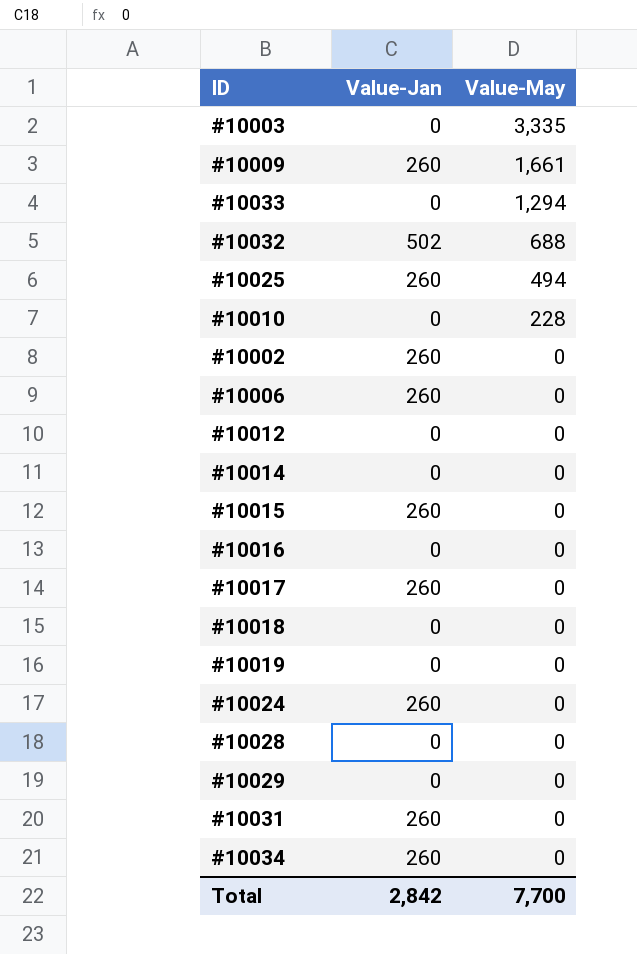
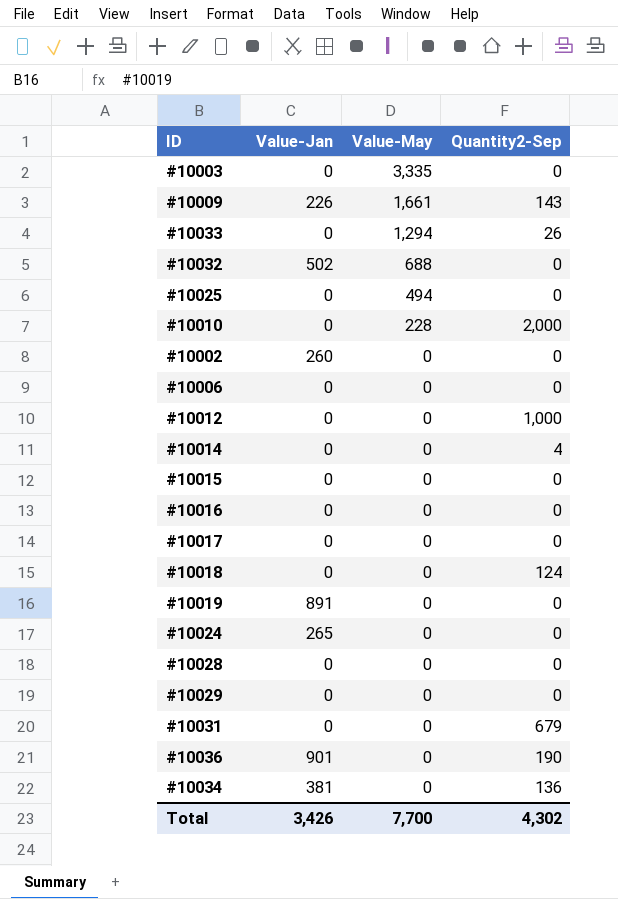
column Quantity2-Sep | position: none -> 4
#10009 | Value-Jan: 260 -> 226
#10025 | Value-Jan: 260 -> 0
#10006 | Value-Jan: 260 -> 0
#10015 | Value-Jan: 260 -> 0
#10017 | Value-Jan: 260 -> 0
#10019 | Value-Jan: 0 -> 891
#10024 | Value-Jan: 260 -> 265
#10031 | Value-Jan: 260 -> 0
row #10036: none -> 901 | 0 | 190
#10034 | Value-Jan: 260 -> 381
Total | Value-Jan: 2,842 -> 3,426

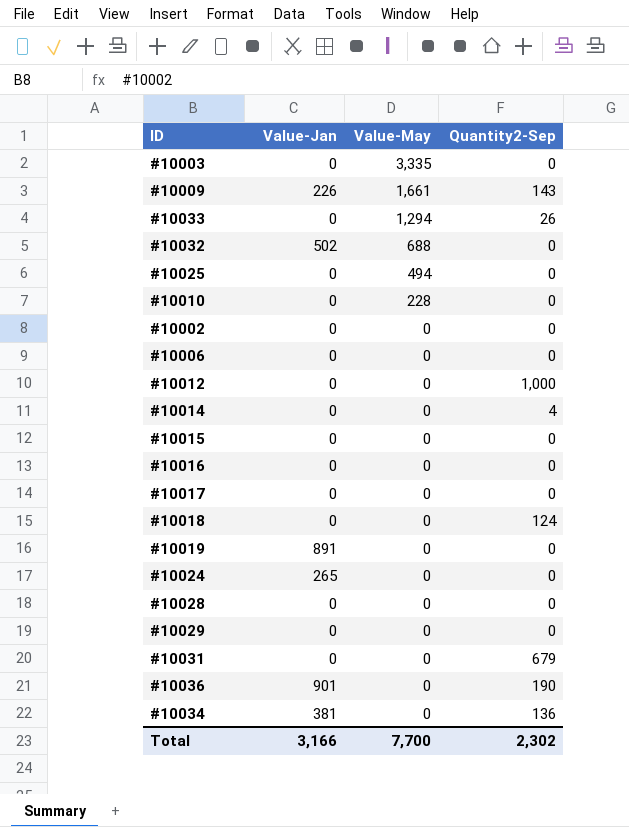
#10010 | Quantity2-Sep: 2,000 -> 0
#10002 | Value-Jan: 260 -> 0
Total | Value-Jan: 3,426 -> 3,166
Total | Quantity2-Sep: 4,302 -> 2,302

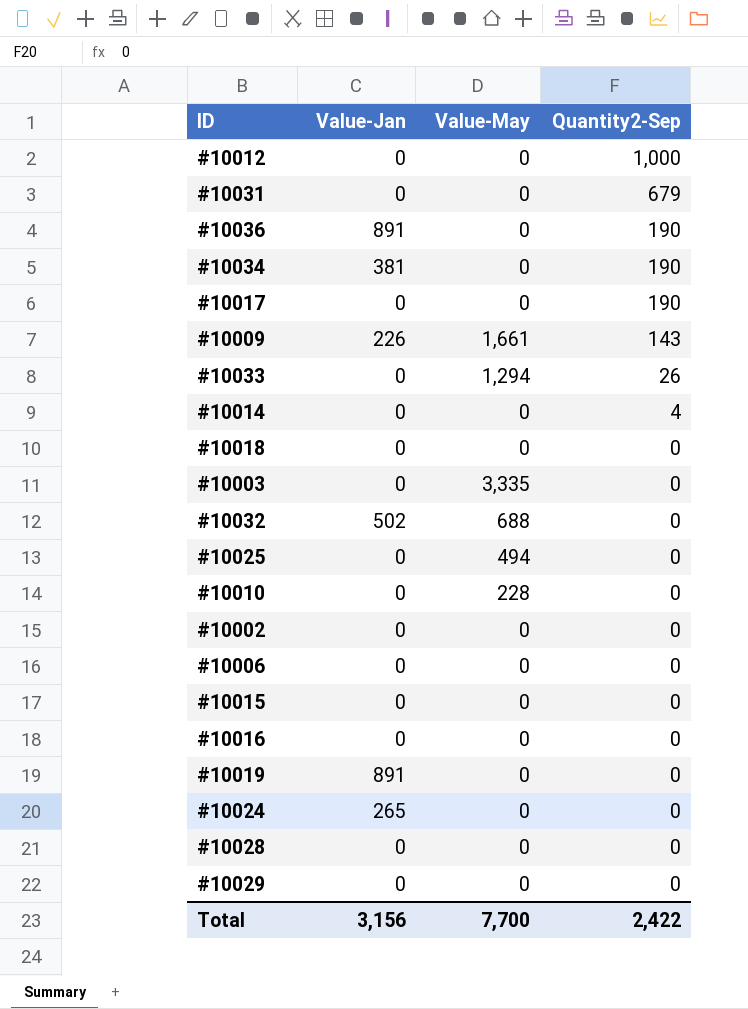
row order: Value-May descending -> Quantity2-Sep descending
#10036 | Value-Jan: 901 -> 891
#10034 | Quantity2-Sep: 136 -> 190
#10017 | Quantity2-Sep: 0 -> 190
#10018 | Quantity2-Sep: 124 -> 0
Total | Value-Jan: 3,166 -> 3,156
Total | Quantity2-Sep: 2,302 -> 2,422

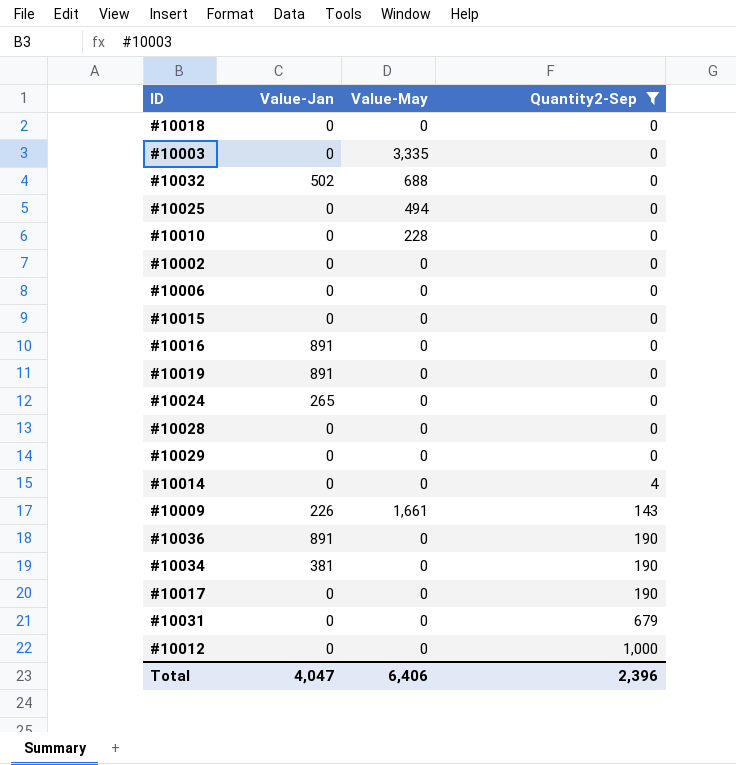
filter: none -> Quantity2-Sep != 26
row order: Quantity2-Sep descending -> Quantity2-Sep ascending
#10016 | Value-Jan: 0 -> 891
Total | Value-Jan: 3,156 -> 4,047
Total | Value-May: 7,700 -> 6,406
Total | Quantity2-Sep: 2,422 -> 2,396

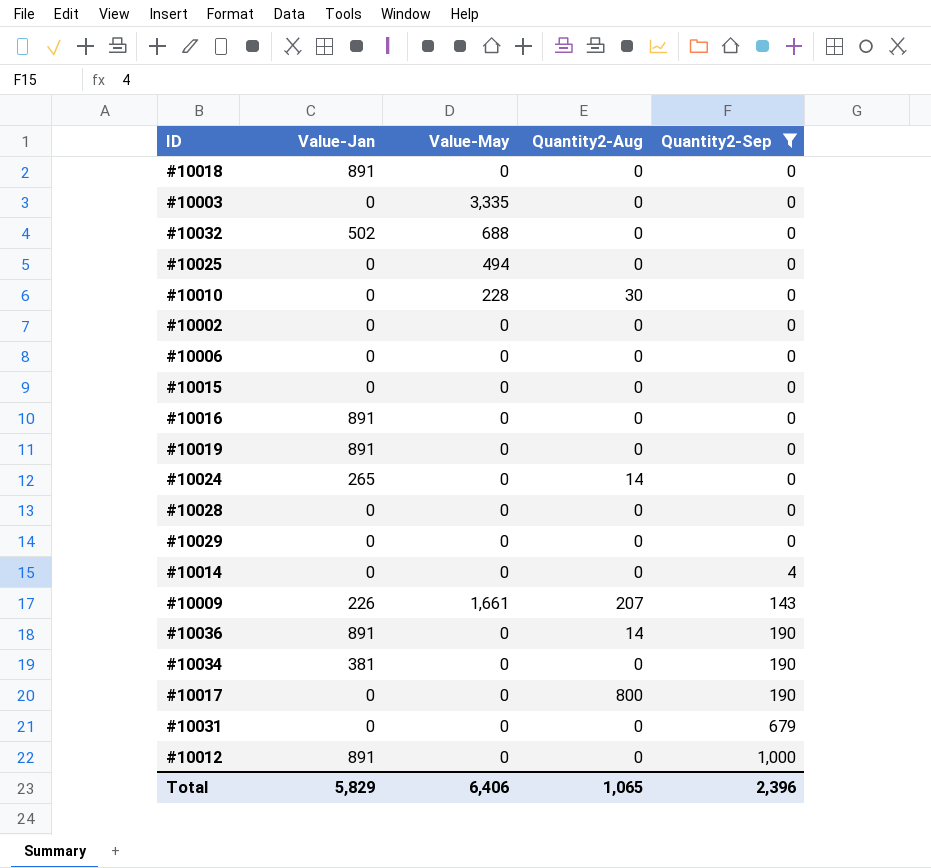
column Quantity2-Aug | position: none -> 4
#10018 | Value-Jan: 0 -> 891
#10012 | Value-Jan: 0 -> 891
Total | Value-Jan: 4,047 -> 5,829

